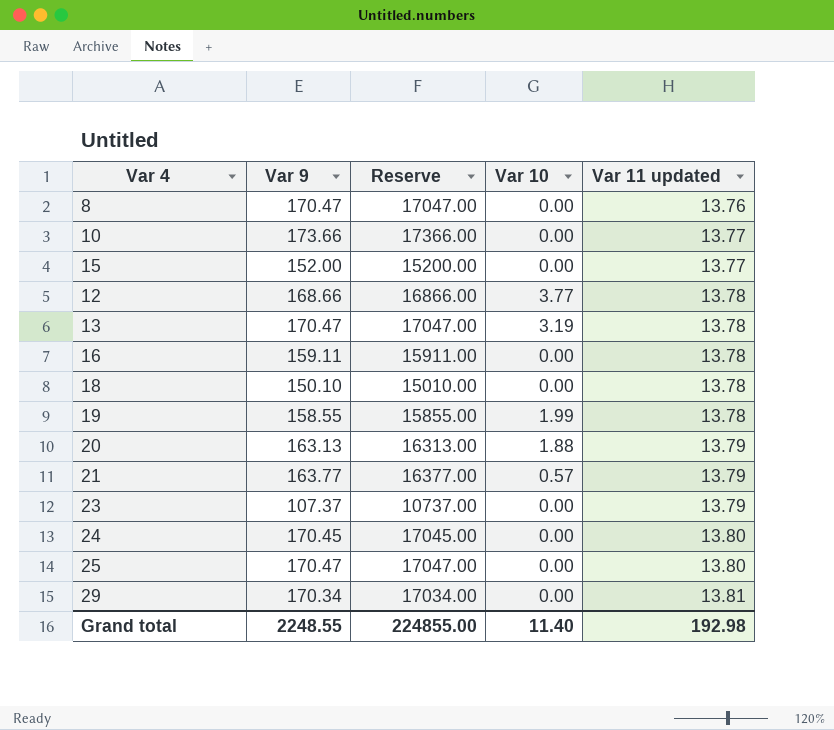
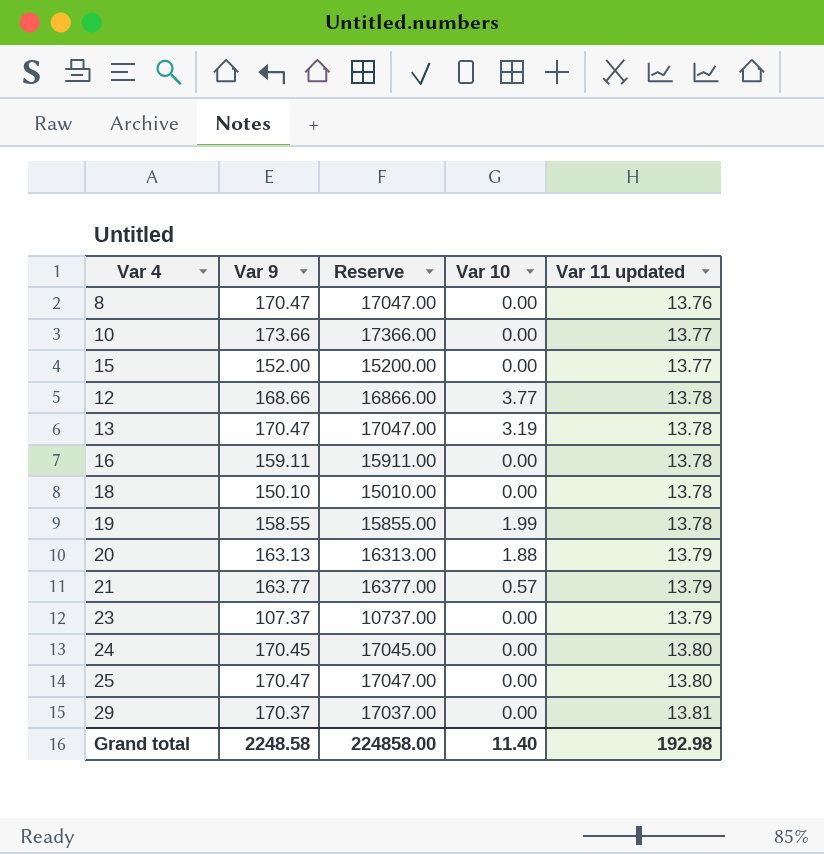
29 | Var 9: 170.34 -> 170.37
29 | Reserve: 17034.00 -> 17037.00
Grand total | Var 9: 2248.55 -> 2248.58
Grand total | Reserve: 224855.00 -> 224858.00

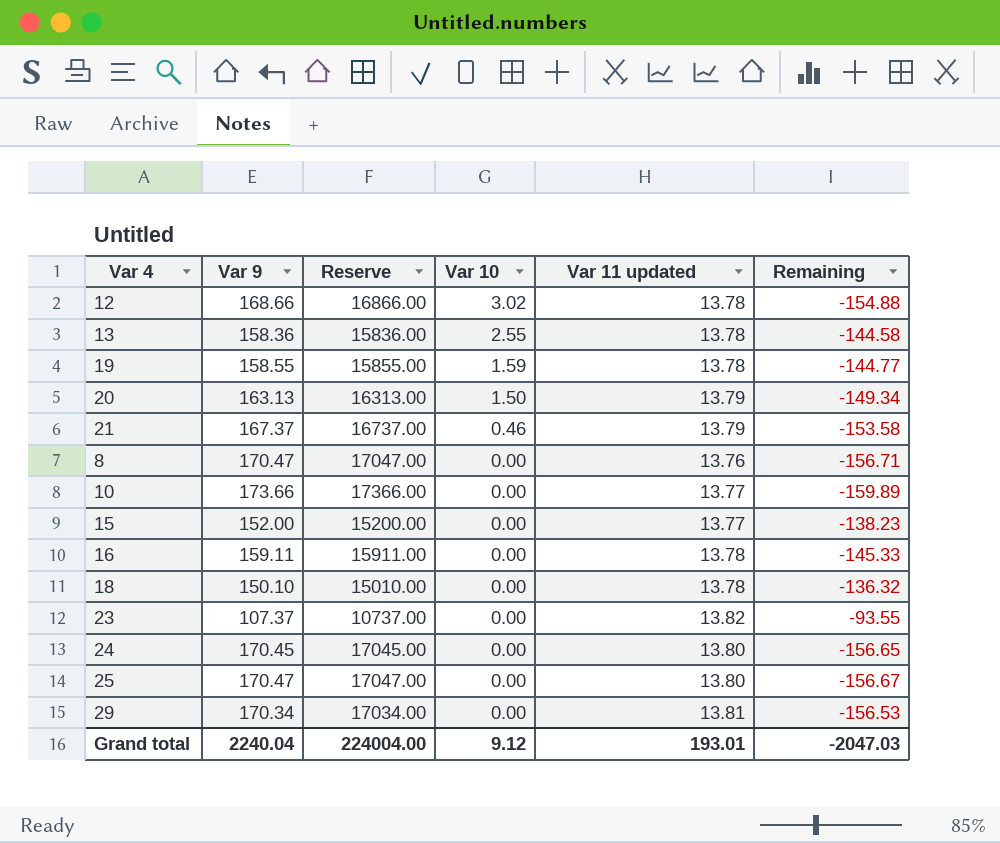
row order: Var 11 updated ascending -> Var 10 descending
column Remaining | formula: none -> [Var 11 updated] - [Var 9]
12 | Var 10: 3.77 -> 3.02
13 | Var 9: 170.47 -> 158.36
13 | Reserve: 17047.00 -> 15836.00
13 | Var 10: 3.19 -> 2.55
19 | Var 10: 1.99 -> 1.59
20 | Var 10: 1.88 -> 1.50
21 | Var 9: 163.77 -> 167.37
21 | Reserve: 16377.00 -> 16737.00
21 | Var 10: 0.57 -> 0.46
23 | Var 11 updated: 13.79 -> 13.82
29 | Var 9: 170.37 -> 170.34
29 | Reserve: 17037.00 -> 17034.00
Grand total | Var 9: 2248.58 -> 2240.04
Grand total | Reserve: 224858.00 -> 224004.00
Grand total | Var 10: 11.40 -> 9.12
Grand total | Var 11 updated: 192.98 -> 193.01

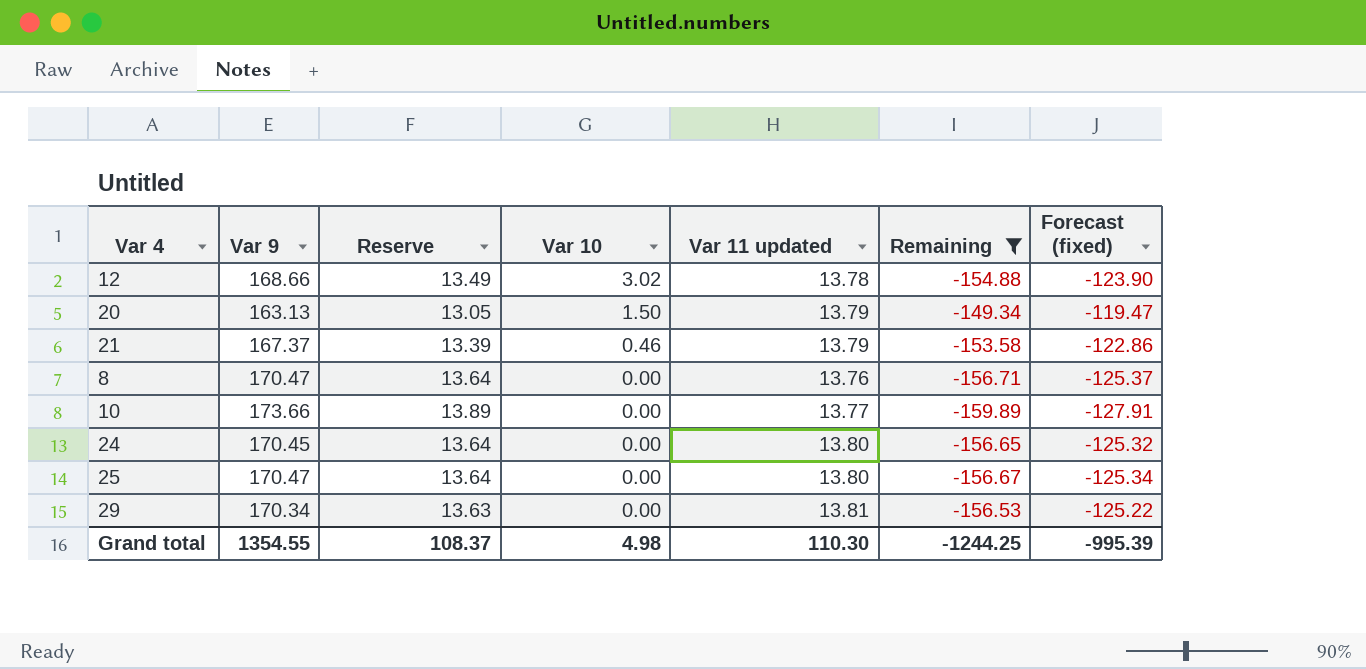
filter: none -> Remaining <= -149.34
column Reserve | formula: [Var 9] * 100 -> [Var 9] * 0.08
column Forecast (fixed) | formula: none -> [Remaining] * 0.8
Grand total | Var 9: 2240.04 -> 1354.55
Grand total | Reserve: 224004.00 -> 108.37
Grand total | Var 10: 9.12 -> 4.98
Grand total | Var 11 updated: 193.01 -> 110.30
Grand total | Remaining: -2047.03 -> -1244.25

